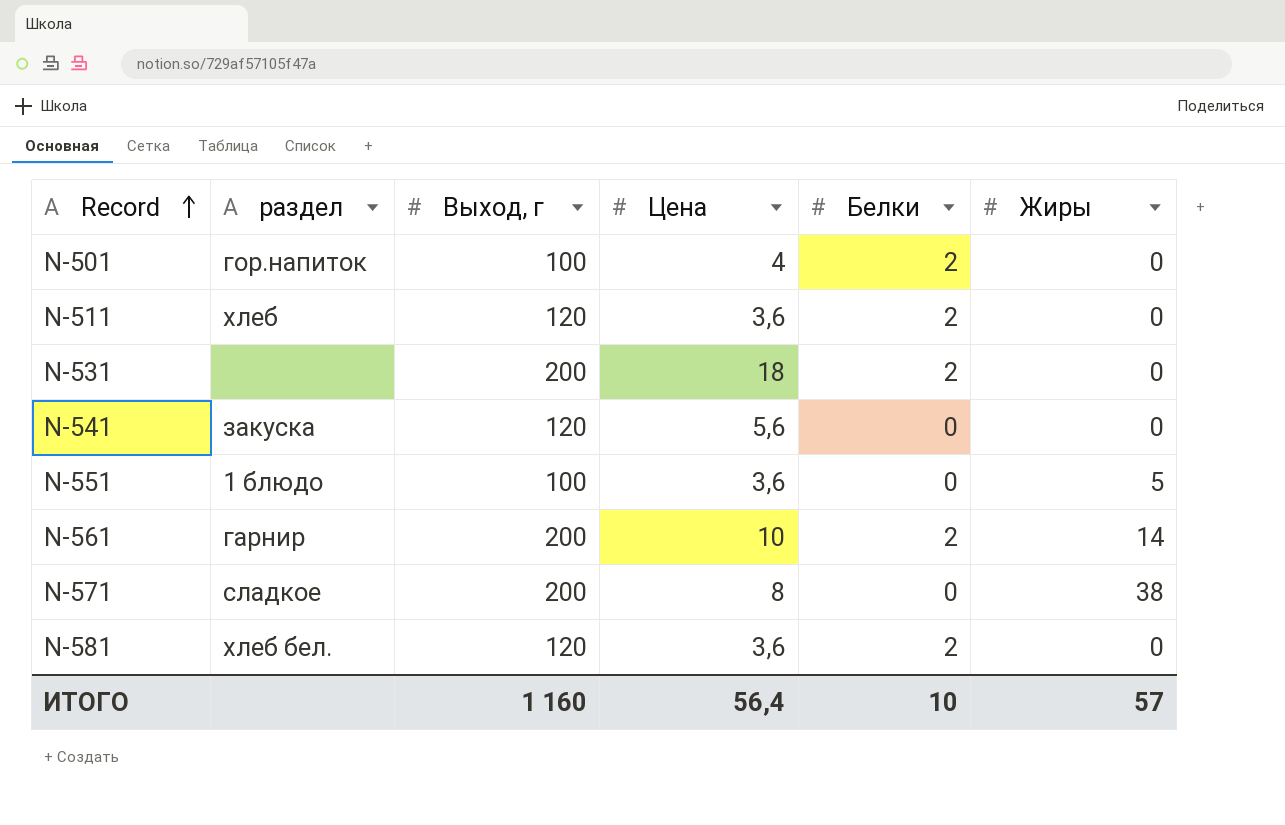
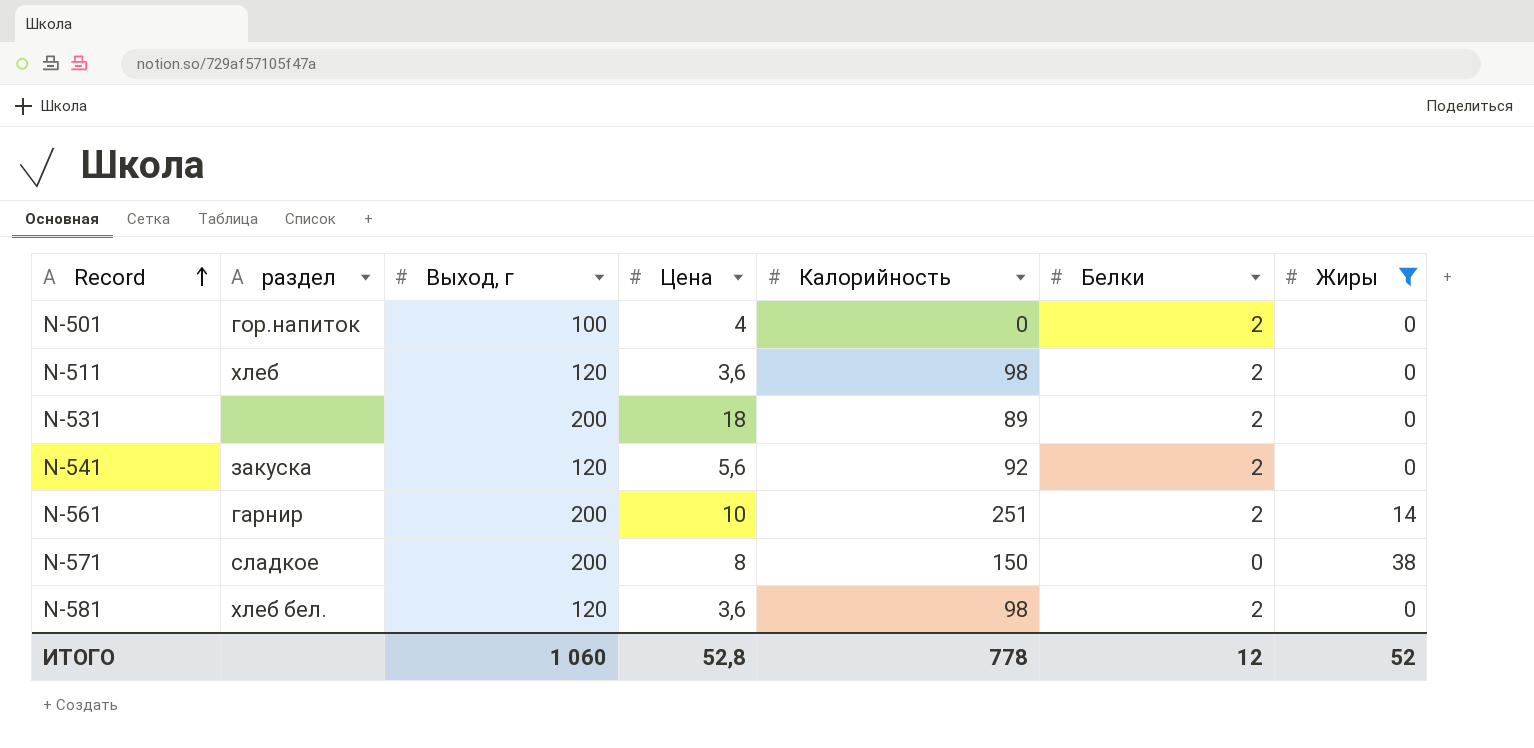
filter: none -> Жиры != 5
column Калорийность | position: none -> 5
N-541 | Белки: 0 -> 2
ИТОГО | Выход, г: 1 160 -> 1 060
ИТОГО | Цена: 56,4 -> 52,8
ИТОГО | Белки: 10 -> 12
ИТОГО | Жиры: 57 -> 52

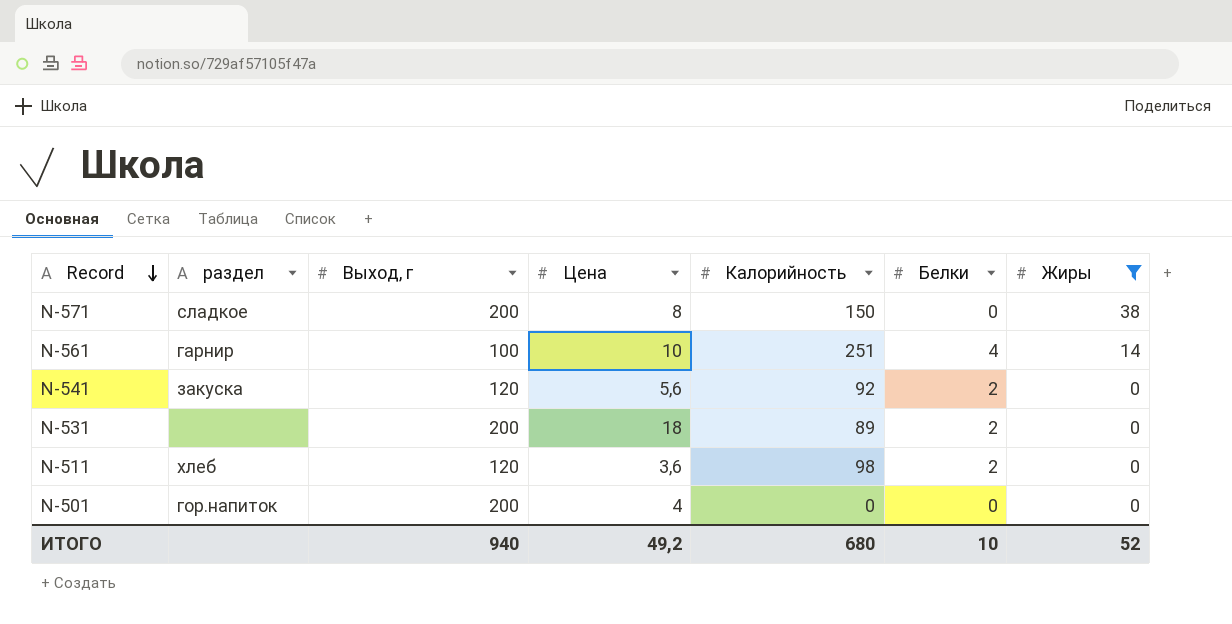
row order: Record ascending -> Record descending
row N-581: хлеб бел. | 120 | 3,6 | 98 | 2 | 0 -> none
N-561 | Выход, г: 200 -> 100
N-561 | Белки: 2 -> 4
N-501 | Выход, г: 100 -> 200
N-501 | Белки: 2 -> 0
ИТОГО | Выход, г: 1 060 -> 940
ИТОГО | Цена: 52,8 -> 49,2
ИТОГО | Калорийность: 778 -> 680
ИТОГО | Белки: 12 -> 10

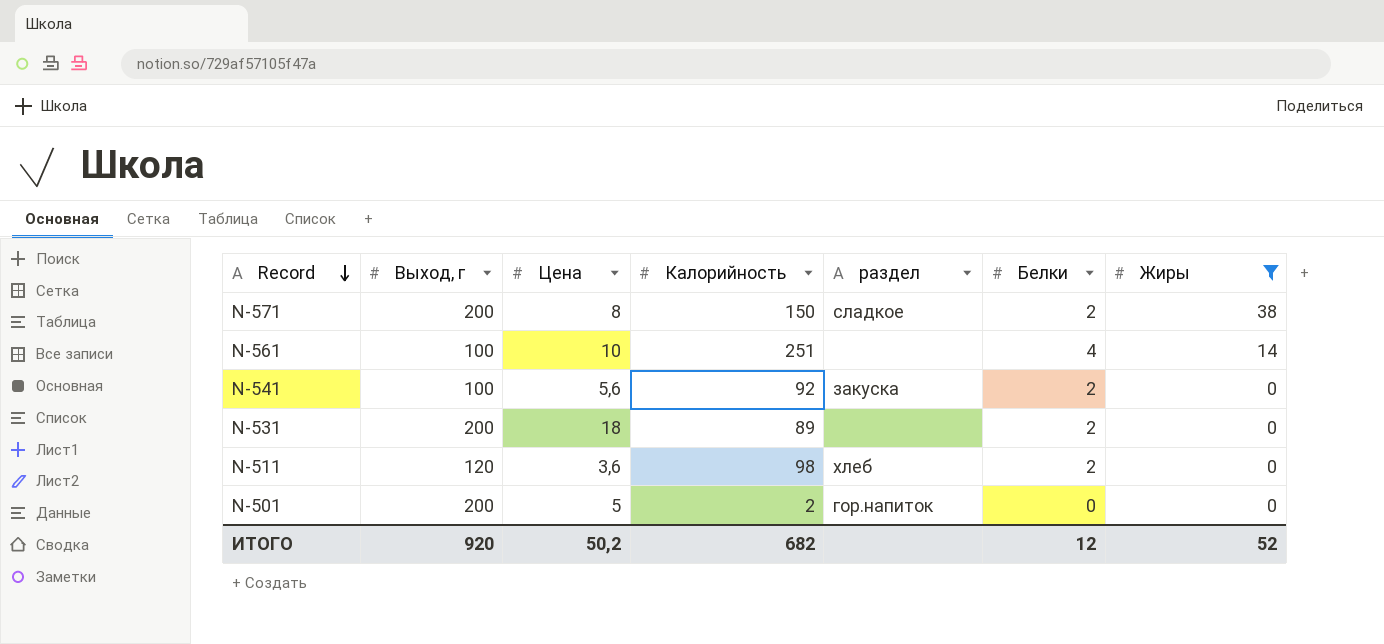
column раздел | position: 2 -> 5
N-571 | Белки: 0 -> 2
N-561 | раздел: гарнир -> none
N-541 | Выход, г: 120 -> 100
N-501 | Цена: 4 -> 5
N-501 | Калорийность: 0 -> 2
ИТОГО | Выход, г: 940 -> 920
ИТОГО | Цена: 49,2 -> 50,2
ИТОГО | Калорийность: 680 -> 682
ИТОГО | Белки: 10 -> 12

